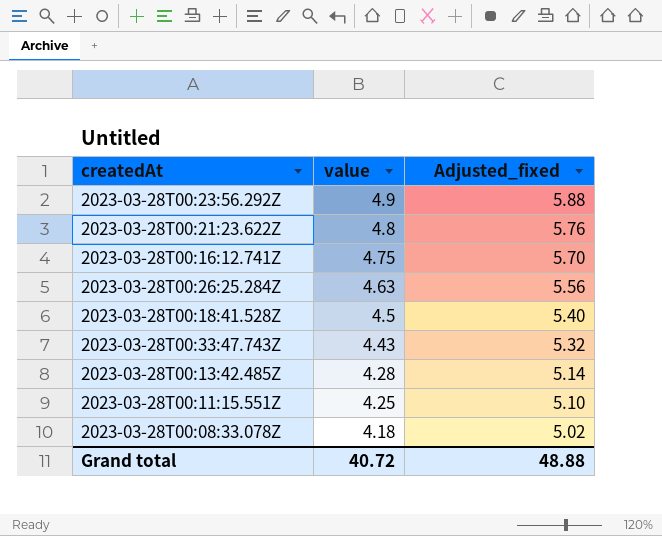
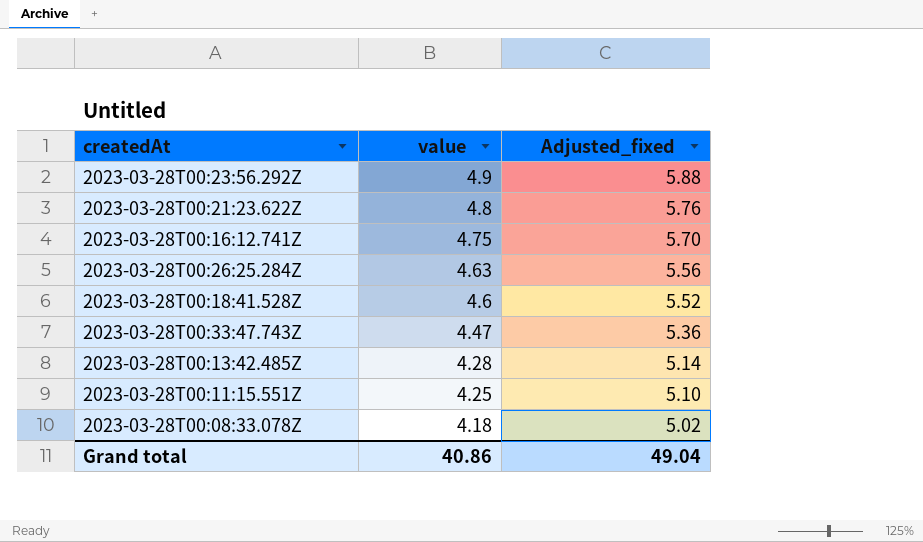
2023-03-28T00:18:41.528Z | value: 4.5 -> 4.6
2023-03-28T00:18:41.528Z | Adjusted_fixed: 5.40 -> 5.52
2023-03-28T00:33:47.743Z | value: 4.43 -> 4.47
2023-03-28T00:33:47.743Z | Adjusted_fixed: 5.32 -> 5.36
Grand total | value: 40.72 -> 40.86
Grand total | Adjusted_fixed: 48.88 -> 49.04

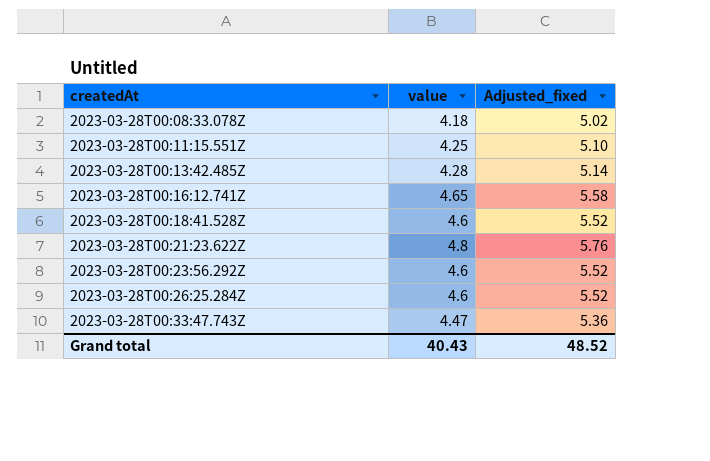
row order: value descending -> createdAt ascending
2023-03-28T00:16:12.741Z | value: 4.75 -> 4.65
2023-03-28T00:16:12.741Z | Adjusted_fixed: 5.70 -> 5.58
2023-03-28T00:23:56.292Z | value: 4.9 -> 4.6
2023-03-28T00:23:56.292Z | Adjusted_fixed: 5.88 -> 5.52
2023-03-28T00:26:25.284Z | value: 4.63 -> 4.6
2023-03-28T00:26:25.284Z | Adjusted_fixed: 5.56 -> 5.52
Grand total | value: 40.86 -> 40.43
Grand total | Adjusted_fixed: 49.04 -> 48.52

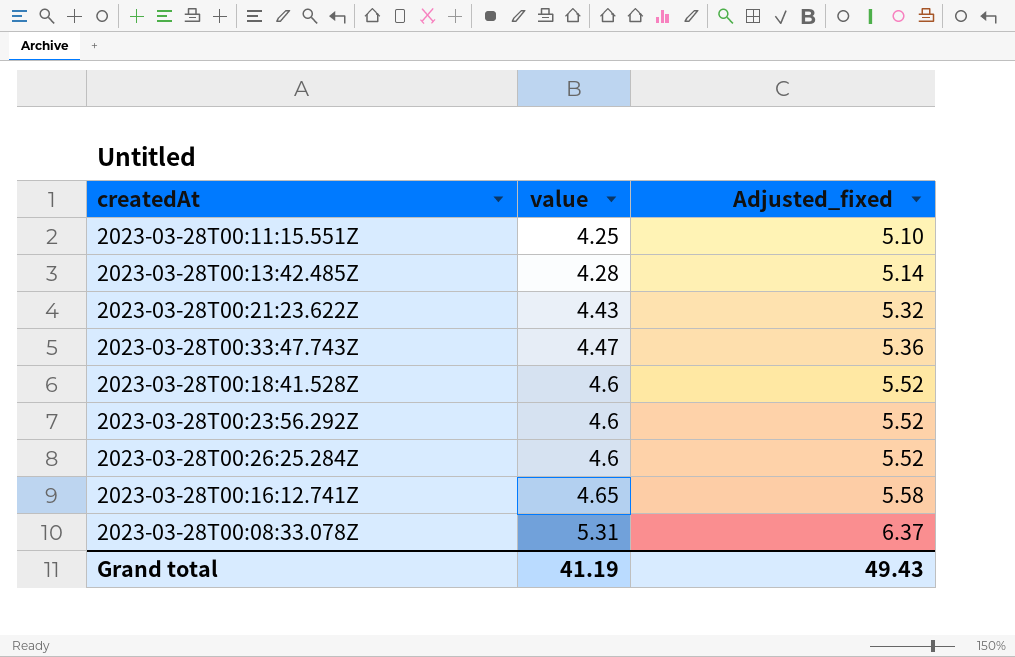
row order: createdAt ascending -> value ascending
2023-03-28T00:21:23.622Z | value: 4.8 -> 4.43
2023-03-28T00:21:23.622Z | Adjusted_fixed: 5.76 -> 5.32
2023-03-28T00:08:33.078Z | value: 4.18 -> 5.31
2023-03-28T00:08:33.078Z | Adjusted_fixed: 5.02 -> 6.37
Grand total | value: 40.43 -> 41.19
Grand total | Adjusted_fixed: 48.52 -> 49.43

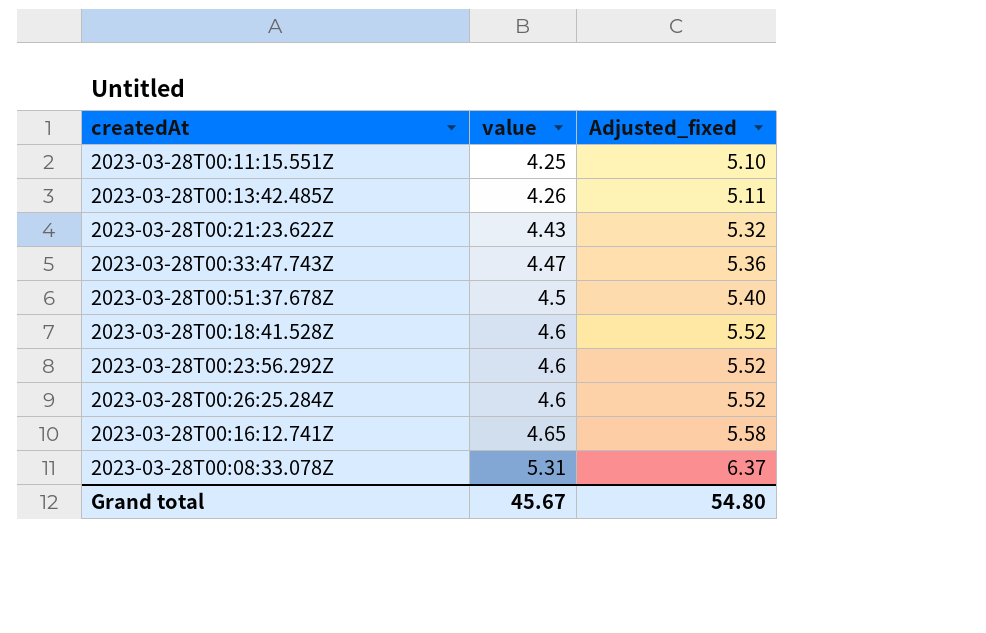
2023-03-28T00:13:42.485Z | value: 4.28 -> 4.26
2023-03-28T00:13:42.485Z | Adjusted_fixed: 5.14 -> 5.11
row 2023-03-28T00:51:37.678Z: none -> 4.5 | 5.40
Grand total | value: 41.19 -> 45.67
Grand total | Adjusted_fixed: 49.43 -> 54.80

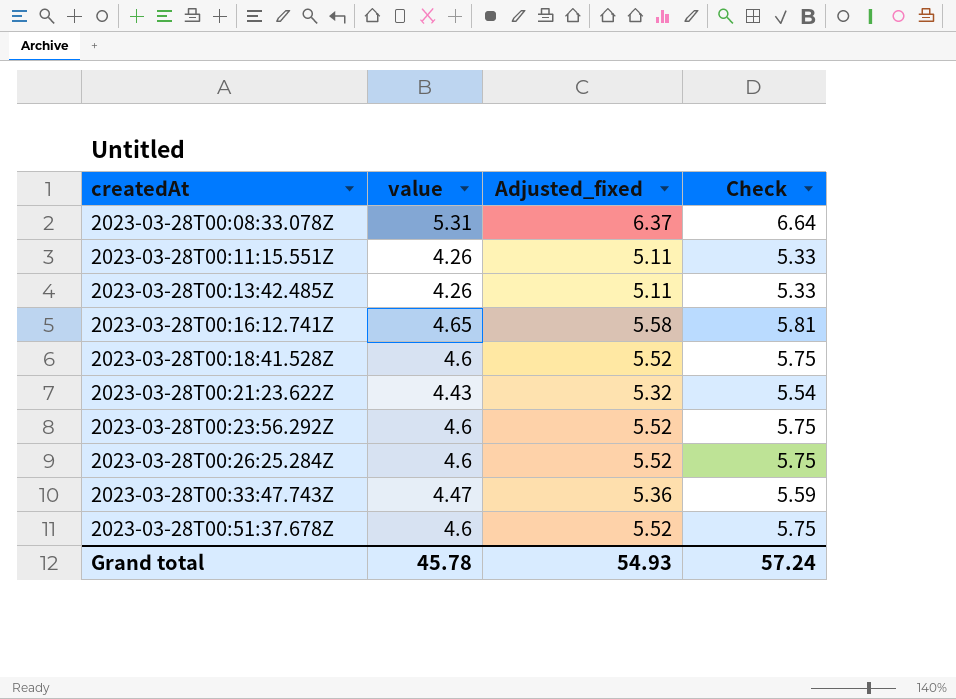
row order: value ascending -> createdAt ascending
column Check | formula: none -> [value] * 1.25
2023-03-28T00:11:15.551Z | value: 4.25 -> 4.26
2023-03-28T00:11:15.551Z | Adjusted_fixed: 5.10 -> 5.11
2023-03-28T00:51:37.678Z | value: 4.5 -> 4.6
2023-03-28T00:51:37.678Z | Adjusted_fixed: 5.40 -> 5.52
Grand total | value: 45.67 -> 45.78
Grand total | Adjusted_fixed: 54.80 -> 54.93

